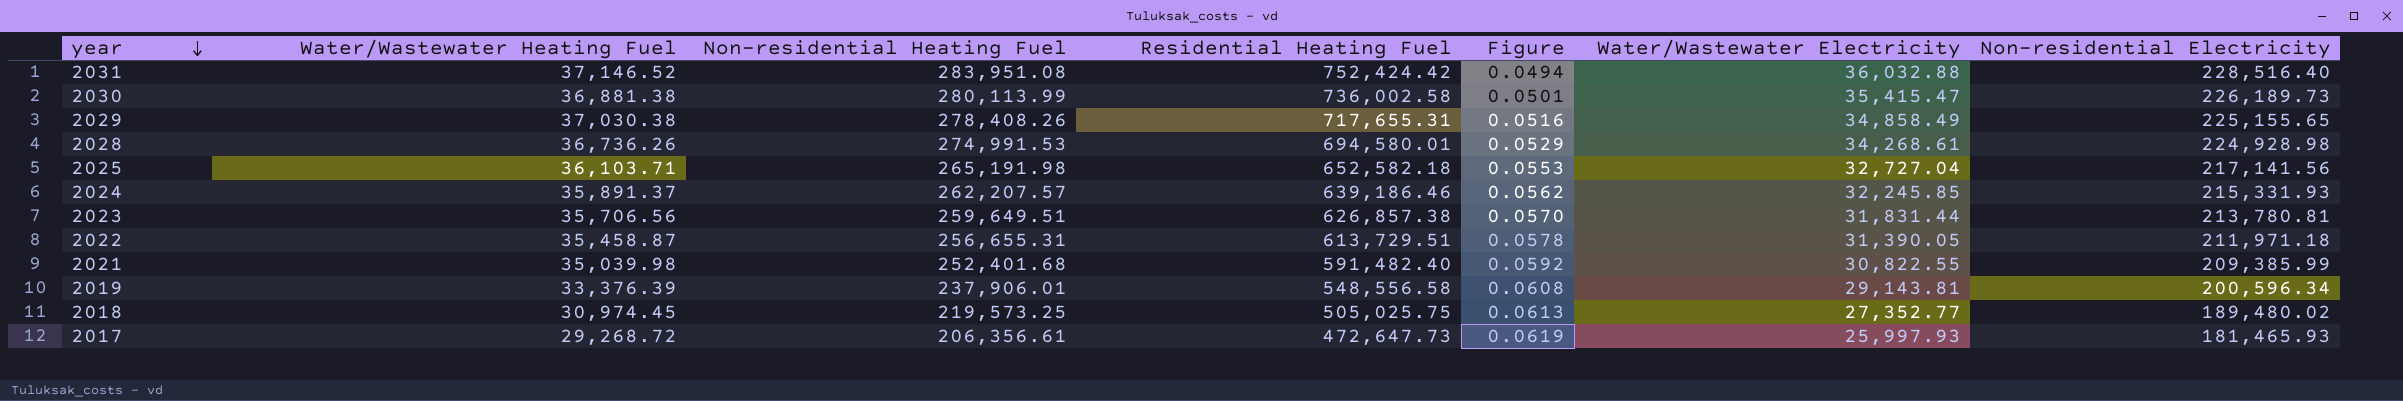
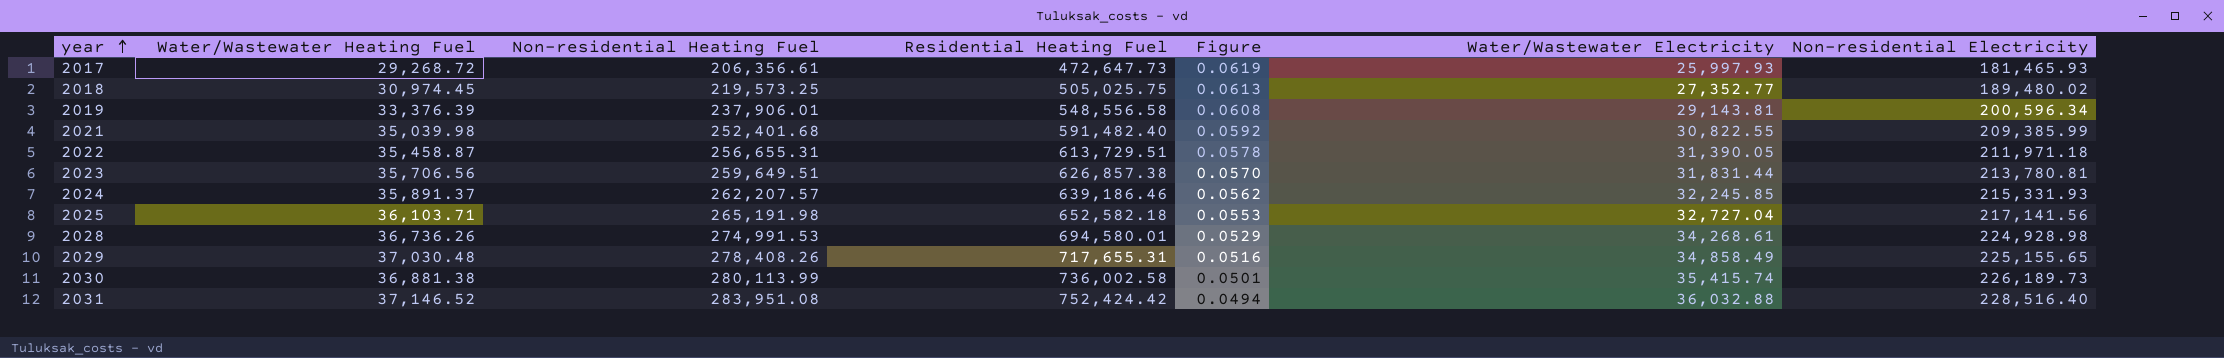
row order: year descending -> year ascending
2029 | Water/Wastewater Heating Fuel: 37,030.38 -> 37,030.48
2030 | Water/Wastewater Electricity: 35,415.47 -> 35,415.74

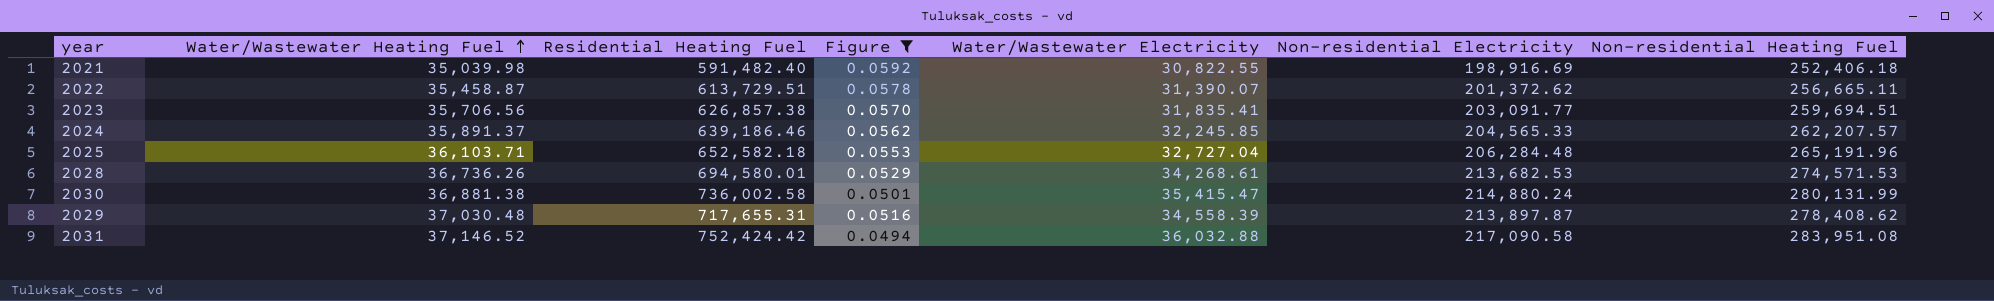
filter: none -> Figure <= 0.0592
row order: year ascending -> Water/Wastewater Heating Fuel ascending
column Non-residential Heating Fuel | position: 3 -> 7
2021 | Non-residential Electricity: 209,385.99 -> 198,916.69
2021 | Non-residential Heating Fuel: 252,401.68 -> 252,406.18
2022 | Water/Wastewater Electricity: 31,390.05 -> 31,390.07
2022 | Non-residential Electricity: 211,971.18 -> 201,372.62
2022 | Non-residential Heating Fuel: 256,655.31 -> 256,665.11
2023 | Water/Wastewater Electricity: 31,831.44 -> 31,835.41
2023 | Non-residential Electricity: 213,780.81 -> 203,091.77
2023 | Non-residential Heating Fuel: 259,649.51 -> 259,694.51
2024 | Non-residential Electricity: 215,331.93 -> 204,565.33
2025 | Non-residential Electricity: 217,141.56 -> 206,284.48
2025 | Non-residential Heating Fuel: 265,191.98 -> 265,191.96
2028 | Non-residential Electricity: 224,928.98 -> 213,682.53
2028 | Non-residential Heating Fuel: 274,991.53 -> 274,571.53
2030 | Water/Wastewater Electricity: 35,415.74 -> 35,415.47
2030 | Non-residential Electricity: 226,189.73 -> 214,880.24
2030 | Non-residential Heating Fuel: 280,113.99 -> 280,131.99
2029 | Water/Wastewater Electricity: 34,858.49 -> 34,558.39
2029 | Non-residential Electricity: 225,155.65 -> 213,897.87
2029 | Non-residential Heating Fuel: 278,408.26 -> 278,408.62
2031 | Non-residential Electricity: 228,516.40 -> 217,090.58

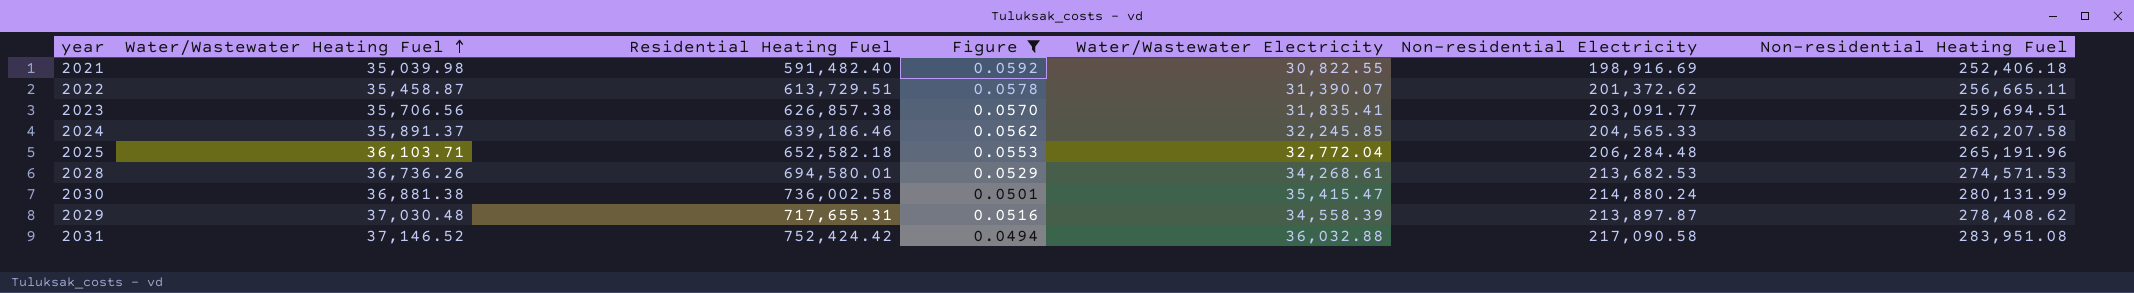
2024 | Non-residential Heating Fuel: 262,207.57 -> 262,207.58
2025 | Water/Wastewater Electricity: 32,727.04 -> 32,772.04

